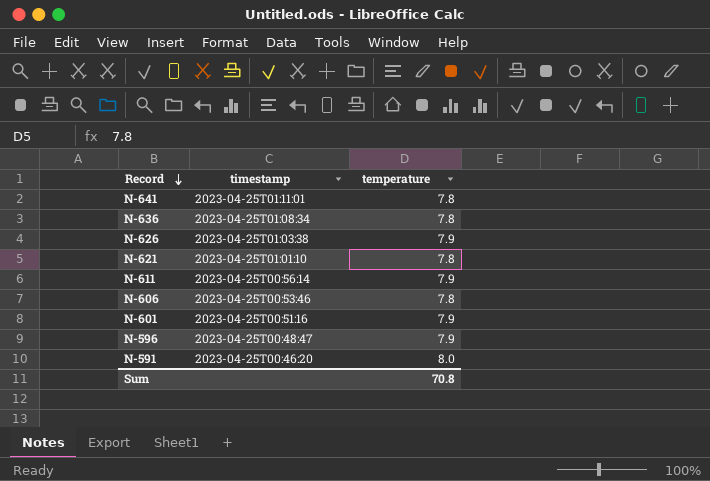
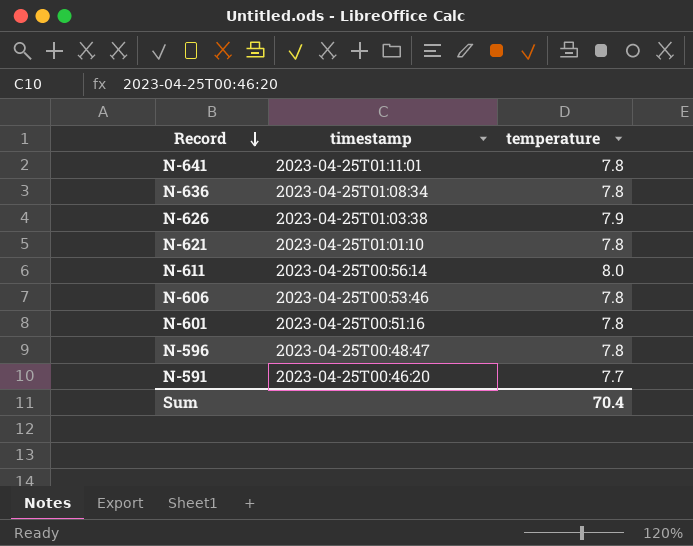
N-611 | temperature: 7.9 -> 8.0
N-601 | temperature: 7.9 -> 7.8
N-596 | temperature: 7.9 -> 7.8
N-591 | temperature: 8.0 -> 7.7
Sum | temperature: 70.8 -> 70.4

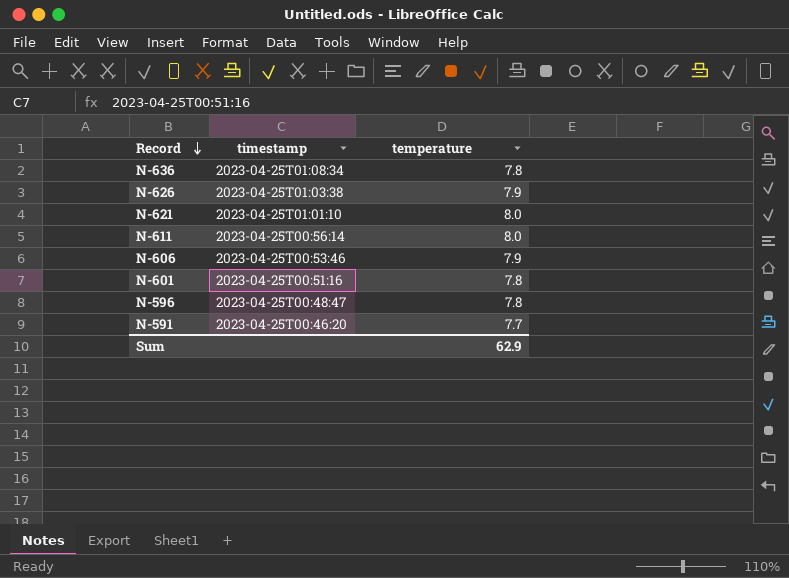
row N-641: 2023-04-25T01:11:01 | 7.8 -> none
N-621 | temperature: 7.8 -> 8.0
N-606 | temperature: 7.8 -> 7.9
Sum | temperature: 70.4 -> 62.9

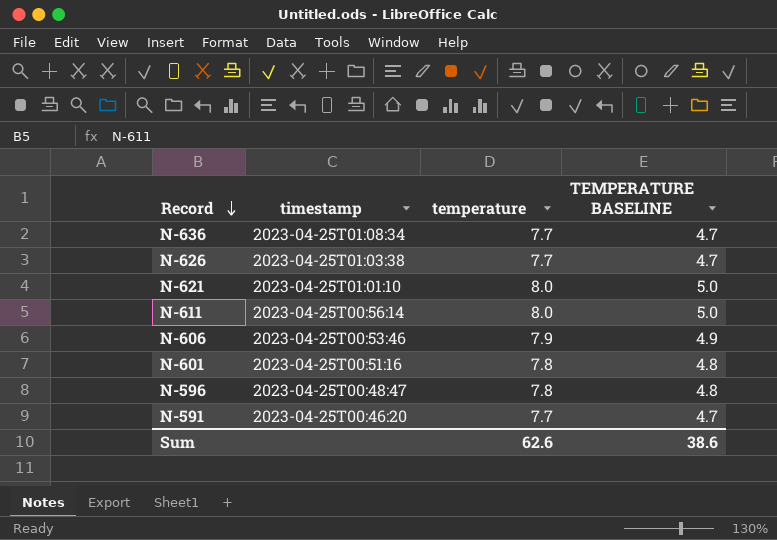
column TEMPERATURE BASELINE | formula: none -> [temperature] - 3
N-636 | temperature: 7.8 -> 7.7
N-626 | temperature: 7.9 -> 7.7
Sum | temperature: 62.9 -> 62.6

